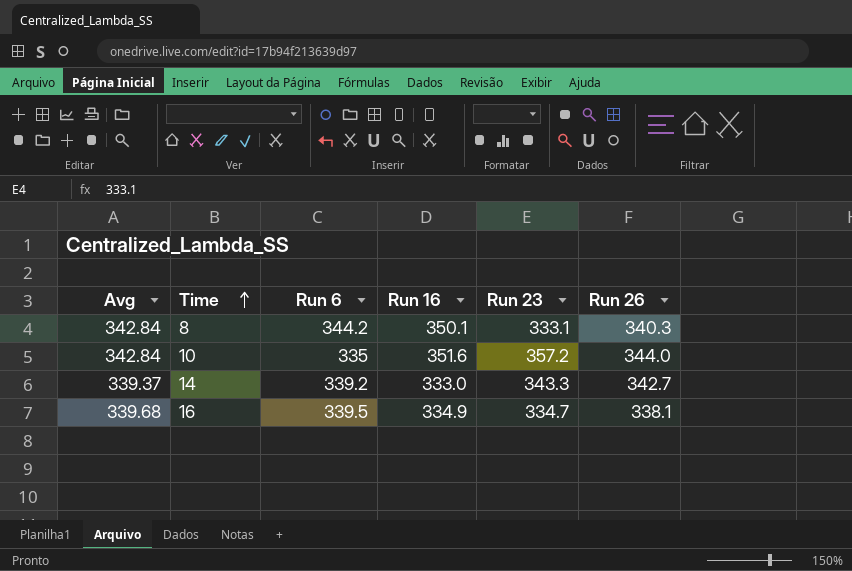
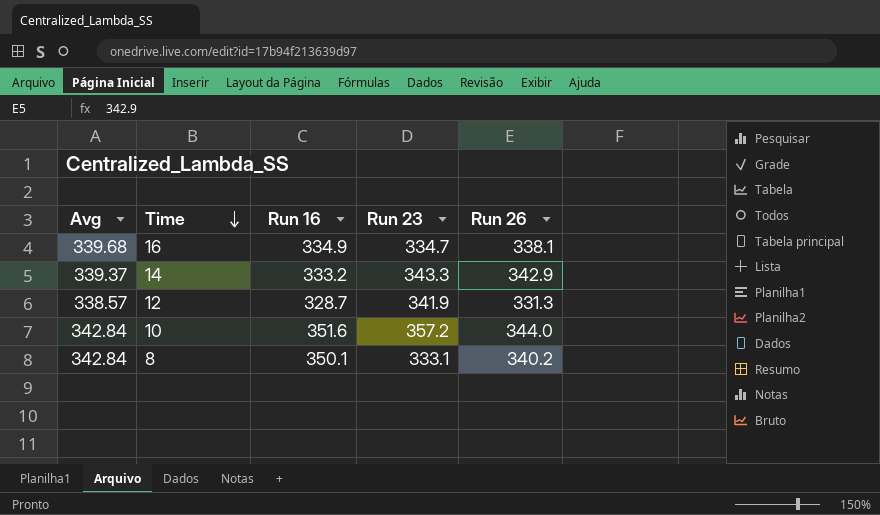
row order: Time ascending -> Time descending
column Run 6 | position: 3 -> none
14 | Run 16: 333.0 -> 333.2
14 | Run 26: 342.7 -> 342.9
row 12: none -> 338.57 | 328.7 | 341.9 | 331.3
8 | Run 26: 340.3 -> 340.2

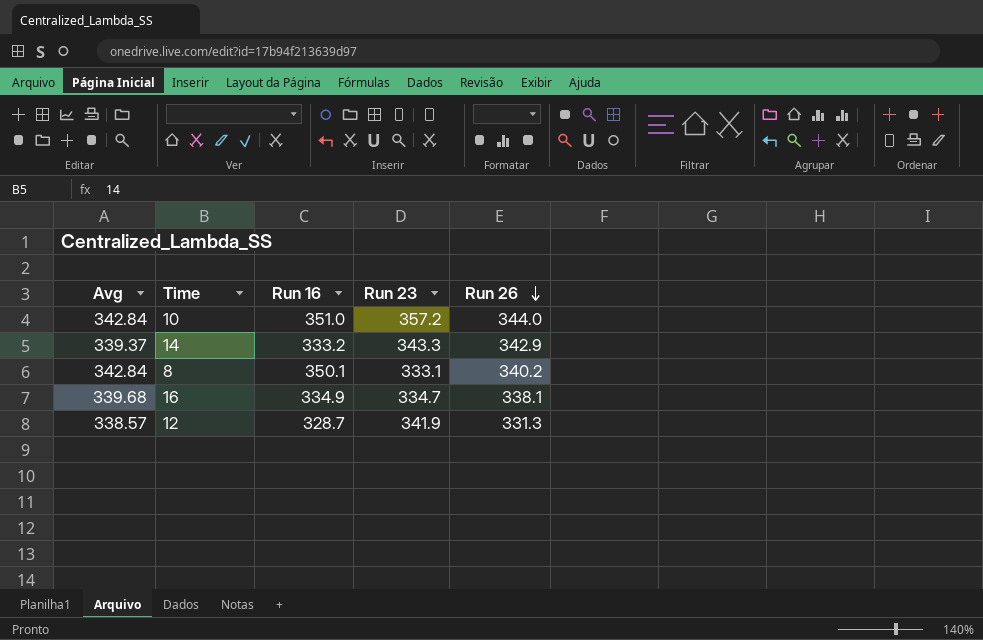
row order: Time descending -> Run 26 descending
10 | Run 16: 351.6 -> 351.0

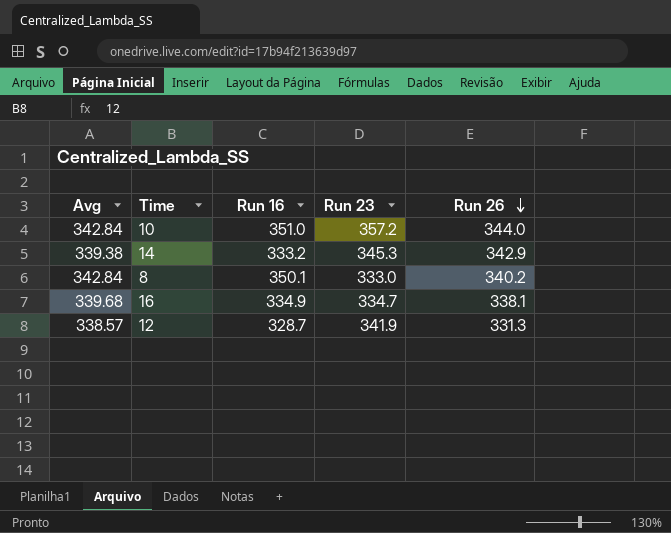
14 | Avg: 339.37 -> 339.38
14 | Run 23: 343.3 -> 345.3
8 | Run 23: 333.1 -> 333.0

